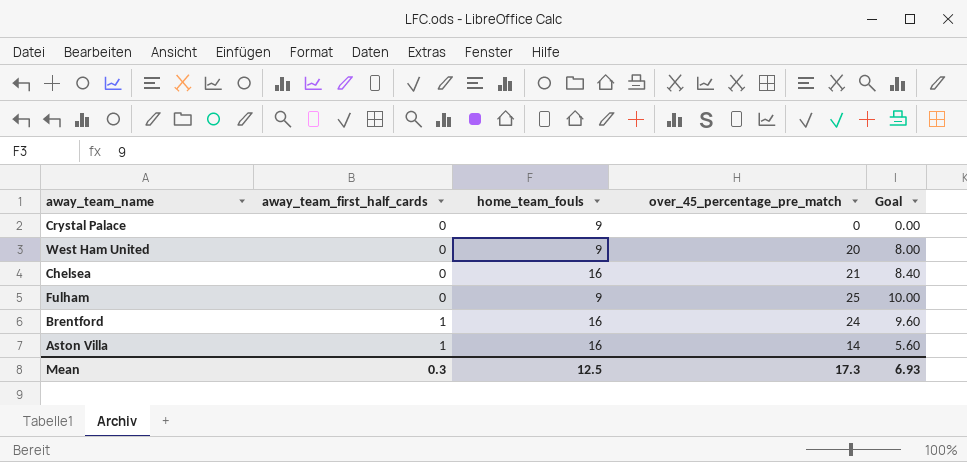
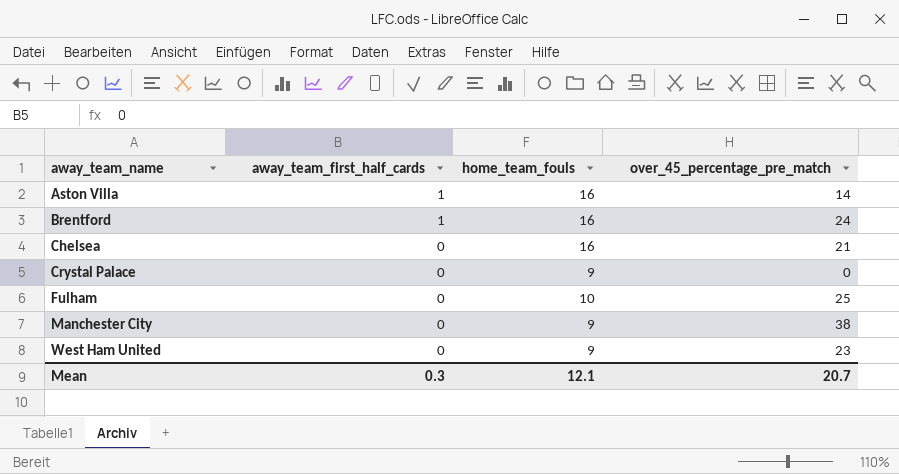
row order: away_team_first_half_cards ascending -> away_team_name ascending
column Goal | formula: [over_45_percentage_pre_match] * 0.4 -> none
Fulham | home_team_fouls: 9 -> 10
row Manchester City: none -> 0 | 9 | 38
West Ham United | over_45_percentage_pre_match: 20 -> 23
Mean | home_team_fouls: 12.5 -> 12.1
Mean | over_45_percentage_pre_match: 17.3 -> 20.7

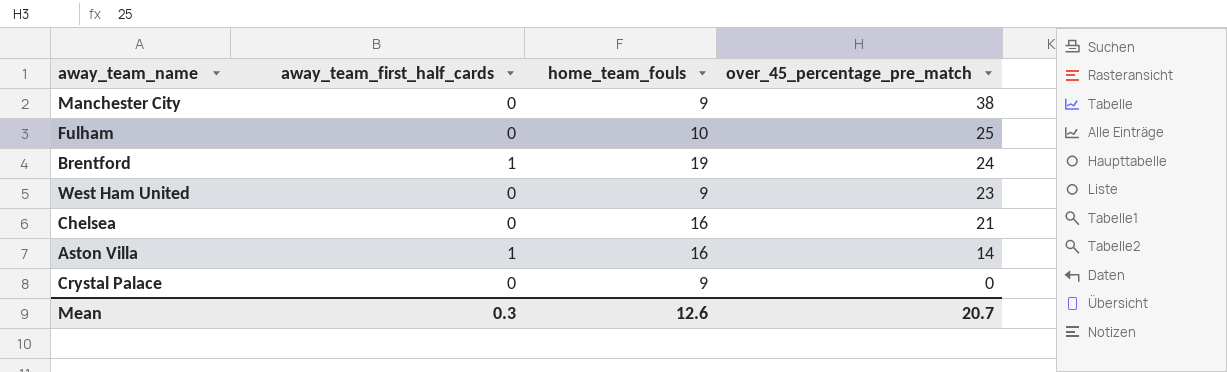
row order: away_team_name ascending -> over_45_percentage_pre_match descending
Brentford | home_team_fouls: 16 -> 19
Mean | home_team_fouls: 12.1 -> 12.6

